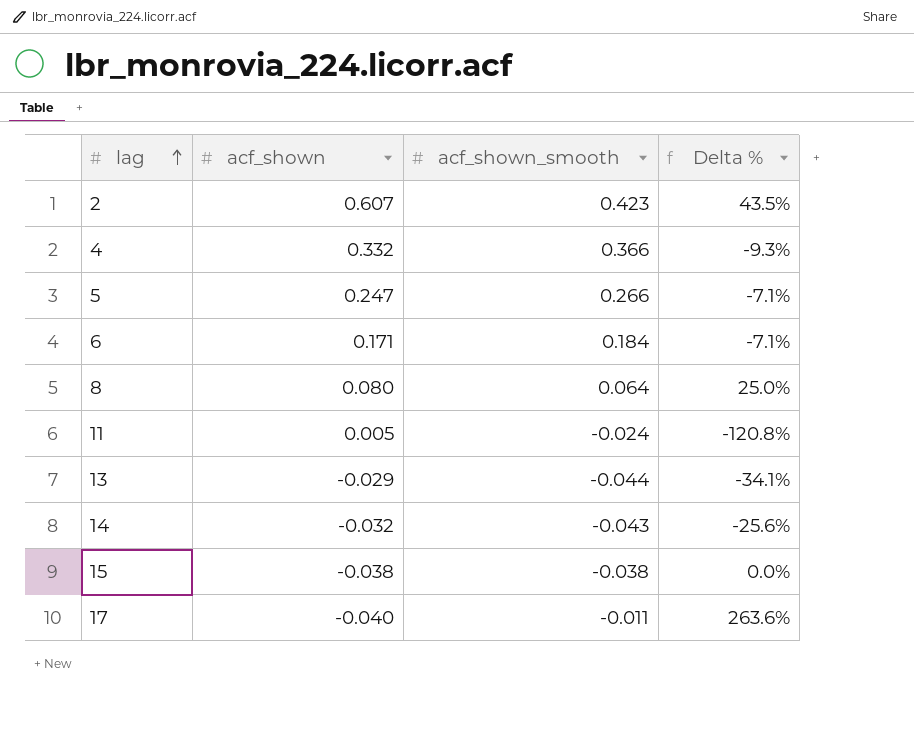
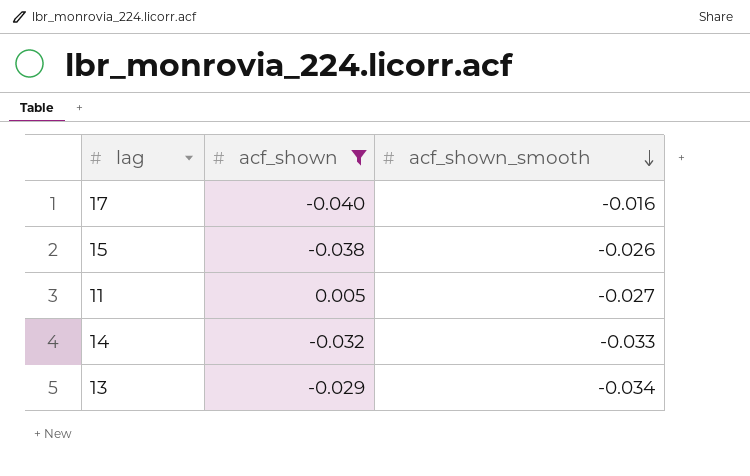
filter: none -> acf_shown <= 0.005
row order: lag ascending -> acf_shown_smooth descending
column Delta % | formula: ([acf_shown] - [acf_shown_smooth]) / [acf_shown_smooth] -> none
17 | acf_shown_smooth: -0.011 -> -0.016
15 | acf_shown_smooth: -0.038 -> -0.026
11 | acf_shown_smooth: -0.024 -> -0.027
14 | acf_shown_smooth: -0.043 -> -0.033
13 | acf_shown_smooth: -0.044 -> -0.034

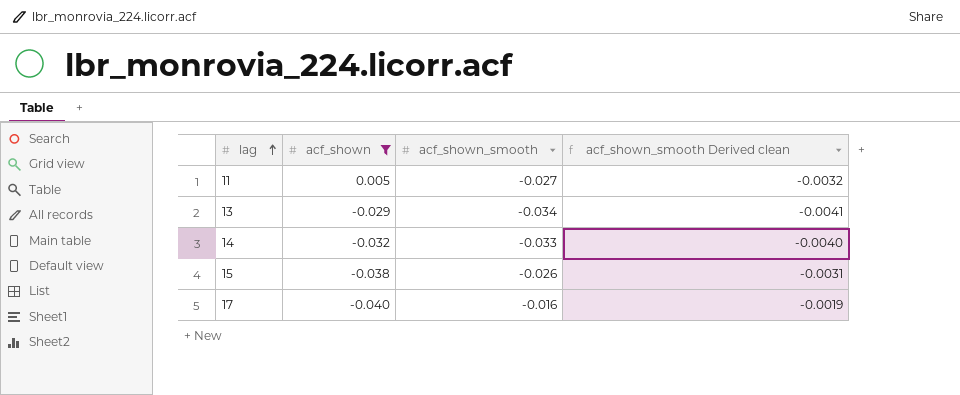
row order: acf_shown_smooth descending -> lag ascending
column acf_shown_smooth Derived clean | formula: none -> [acf_shown_smooth] * 0.12

